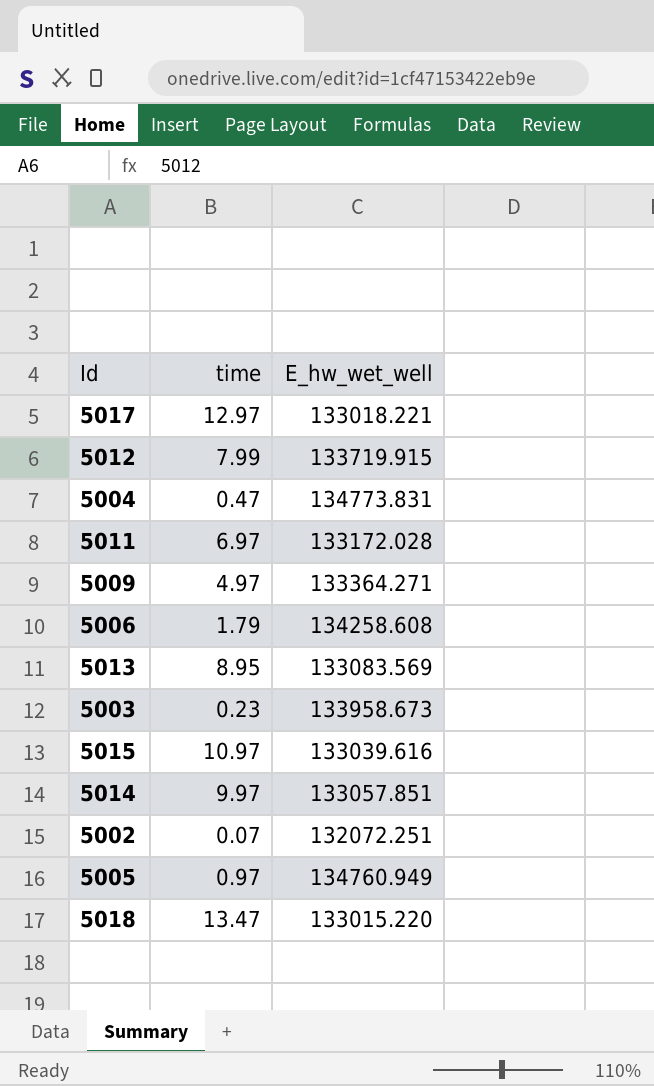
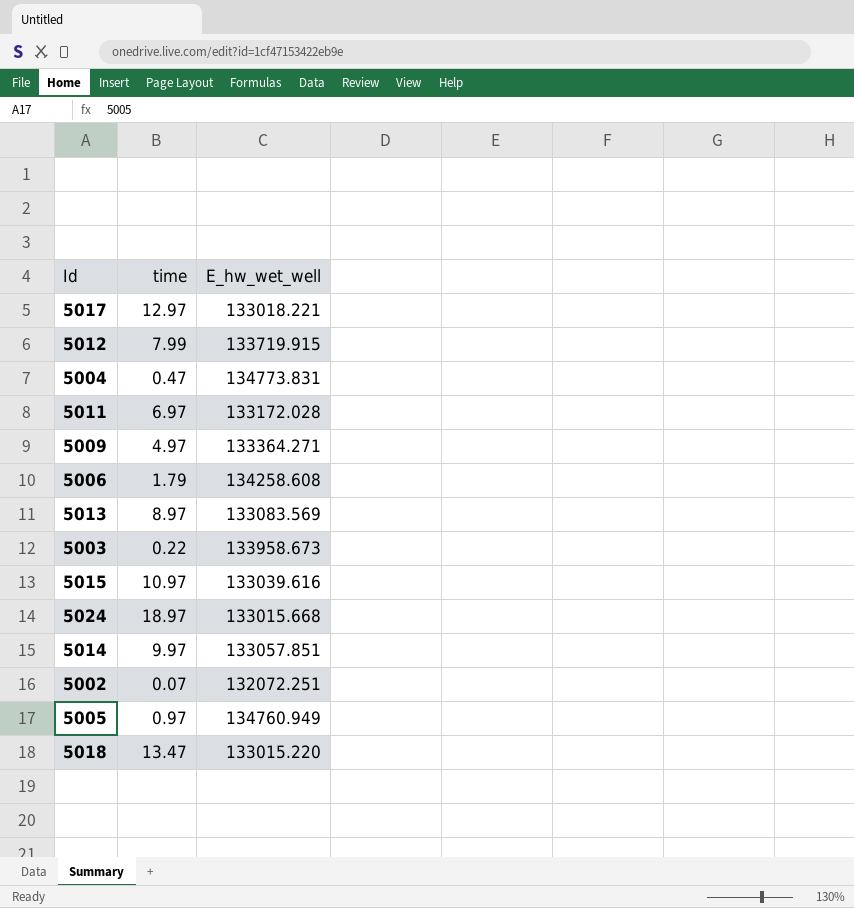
5013 | time: 8.95 -> 8.97
5003 | time: 0.23 -> 0.22
row 5024: none -> 18.97 | 133015.668

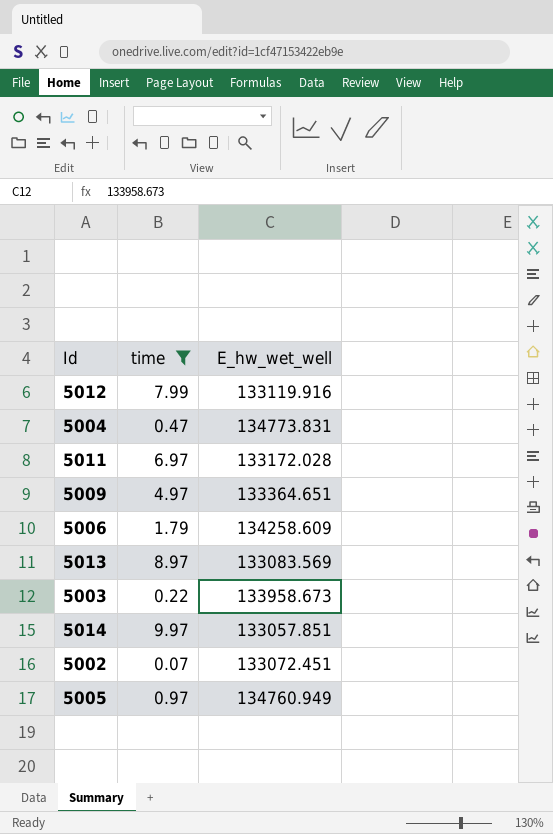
filter: none -> time <= 9.97
5012 | E_hw_wet_well: 133719.915 -> 133119.916
5009 | E_hw_wet_well: 133364.271 -> 133364.651
5006 | E_hw_wet_well: 134258.608 -> 134258.609
5002 | E_hw_wet_well: 132072.251 -> 133072.451

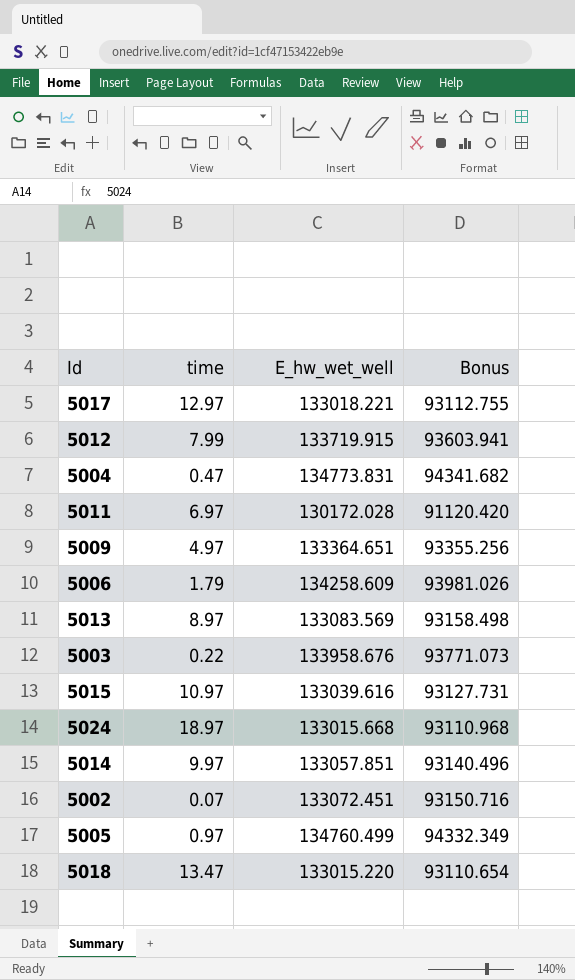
filter: time <= 9.97 -> none
column Bonus | formula: none -> [E_hw_wet_well] * 0.7
5012 | E_hw_wet_well: 133119.916 -> 133719.915
5011 | E_hw_wet_well: 133172.028 -> 130172.028
5003 | E_hw_wet_well: 133958.673 -> 133958.676
5005 | E_hw_wet_well: 134760.949 -> 134760.499

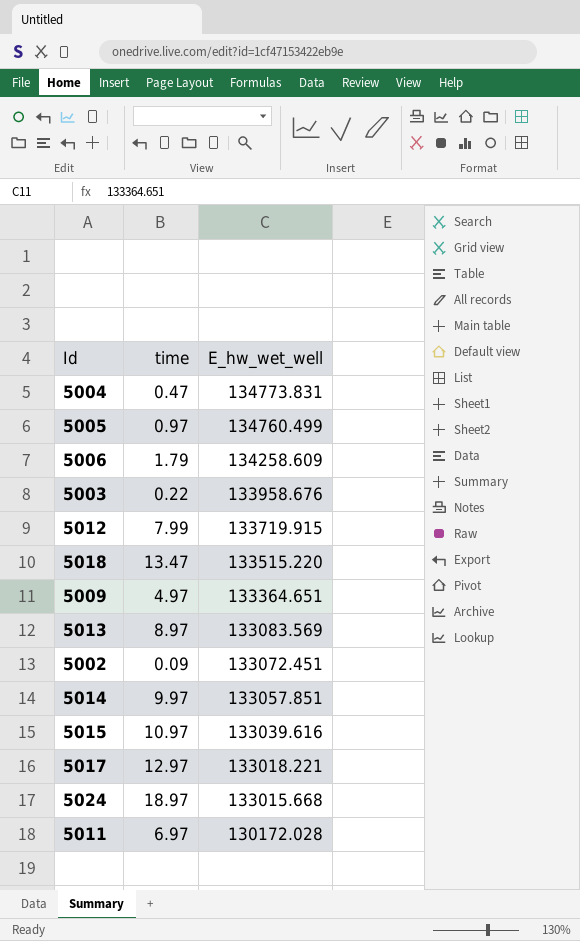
row order: none -> E_hw_wet_well descending
column Bonus | formula: [E_hw_wet_well] * 0.7 -> none
5018 | E_hw_wet_well: 133015.220 -> 133515.220
5002 | time: 0.07 -> 0.09

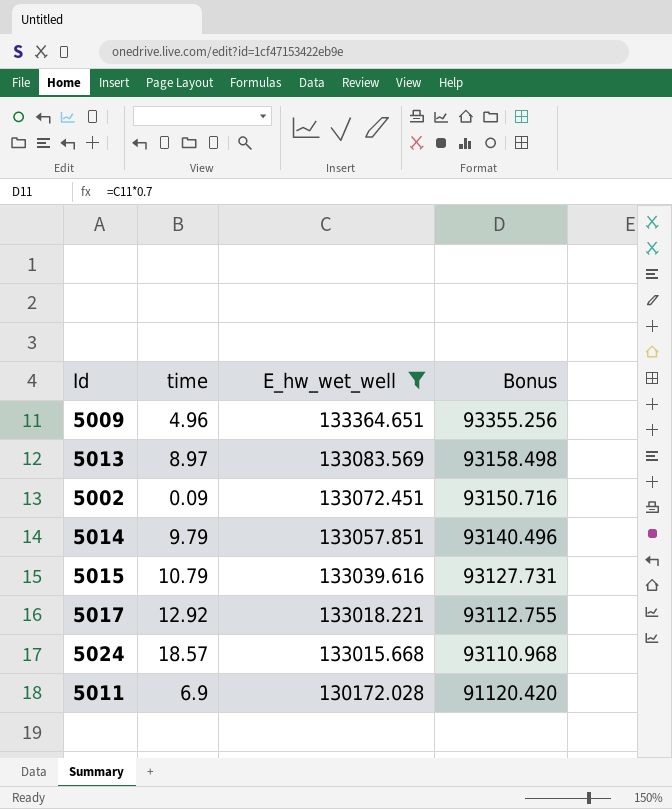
filter: none -> E_hw_wet_well <= 133364.651
column Bonus | formula: none -> [E_hw_wet_well] * 0.7
5009 | time: 4.97 -> 4.96
5014 | time: 9.97 -> 9.79
5015 | time: 10.97 -> 10.79
5017 | time: 12.97 -> 12.92
5024 | time: 18.97 -> 18.57
5011 | time: 6.97 -> 6.9

